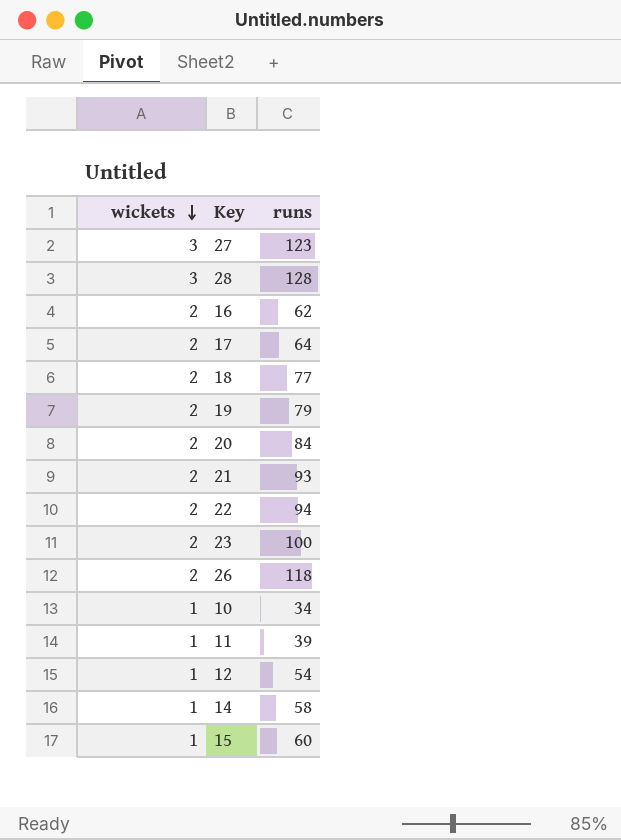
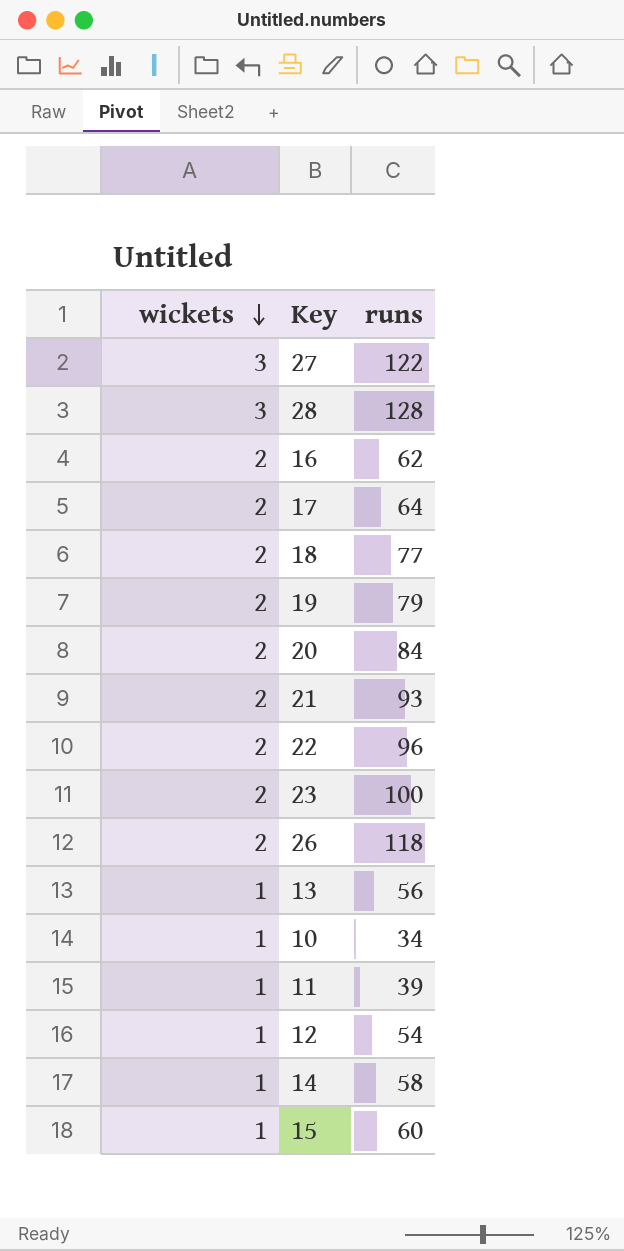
27 | runs: 123 -> 122
22 | runs: 94 -> 96
row 13: none -> 1 | 56

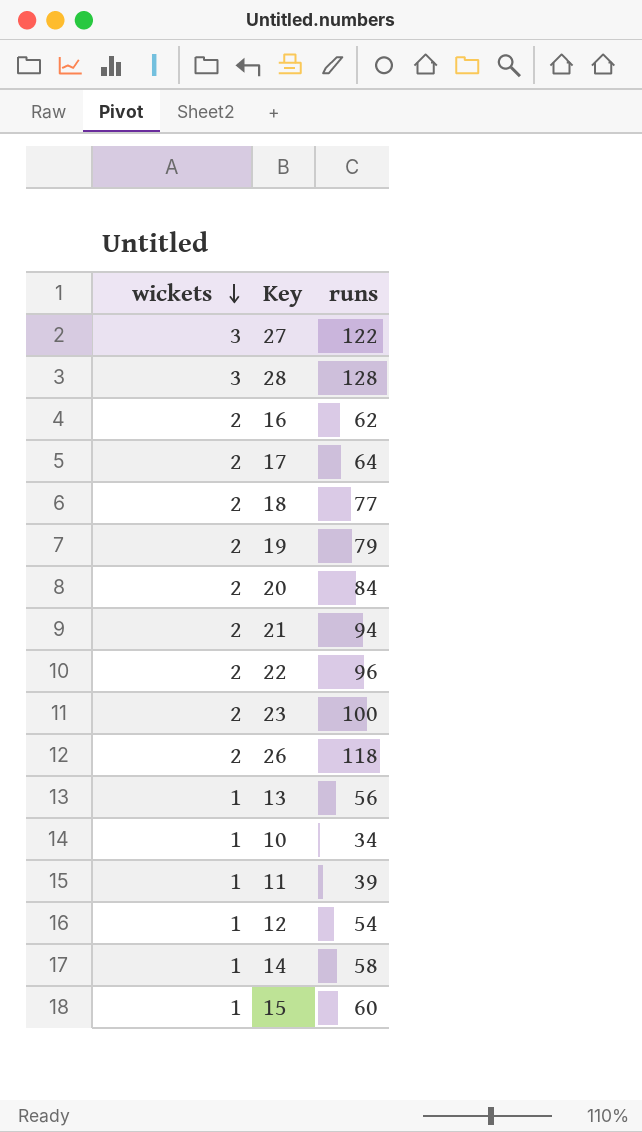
21 | runs: 93 -> 94

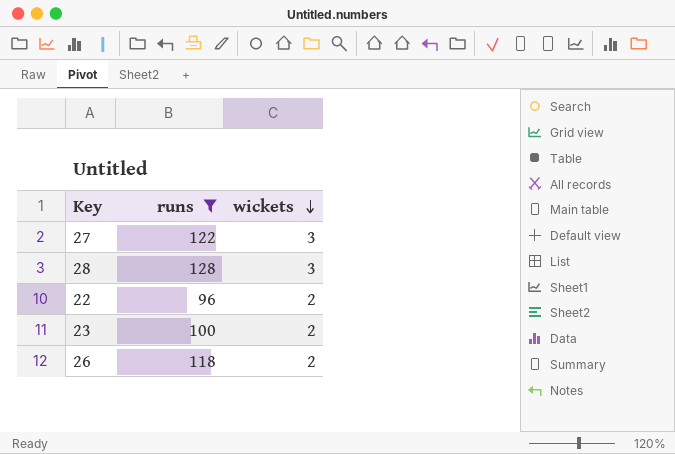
filter: none -> runs >= 96
column wickets | position: 1 -> 3

